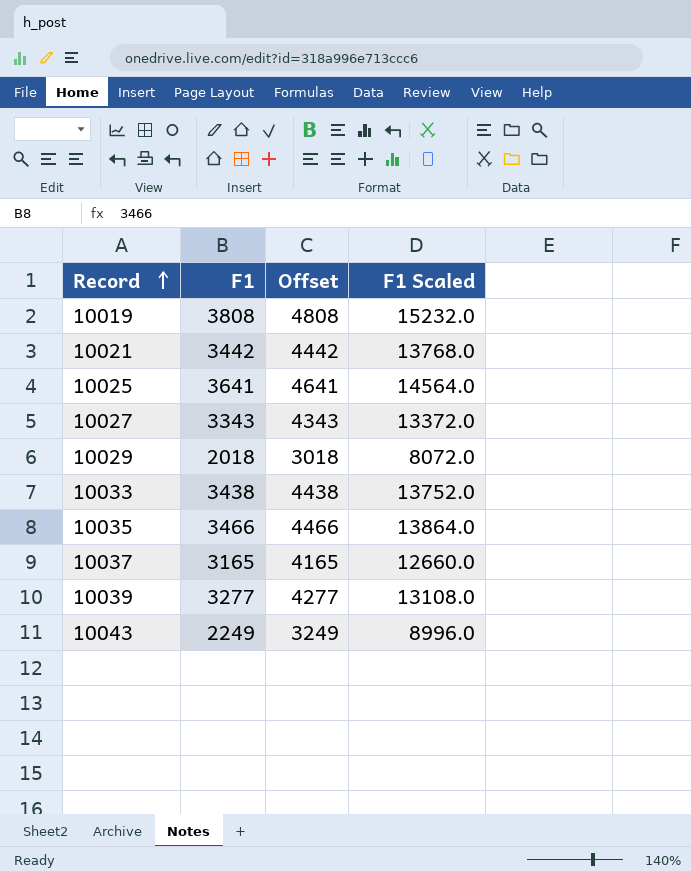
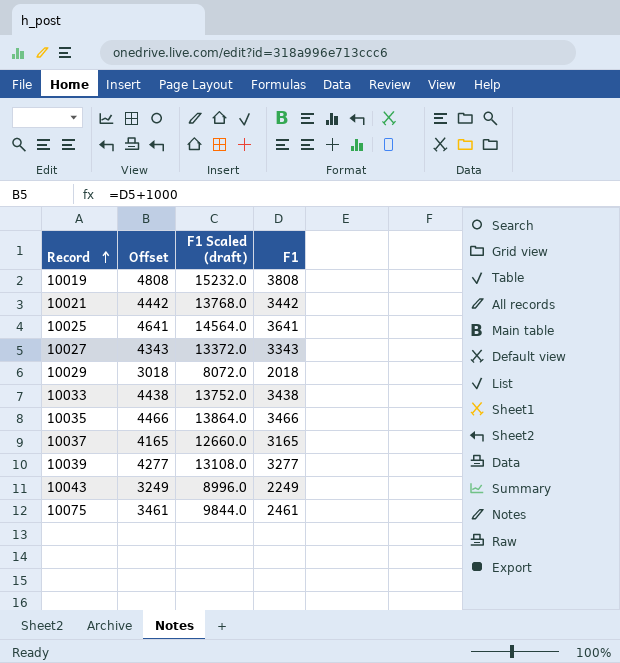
column name: F1 Scaled -> F1 Scaled (draft)
column F1 | position: 2 -> 4
row 10075: none -> 3461 | 9844.0 | 2461

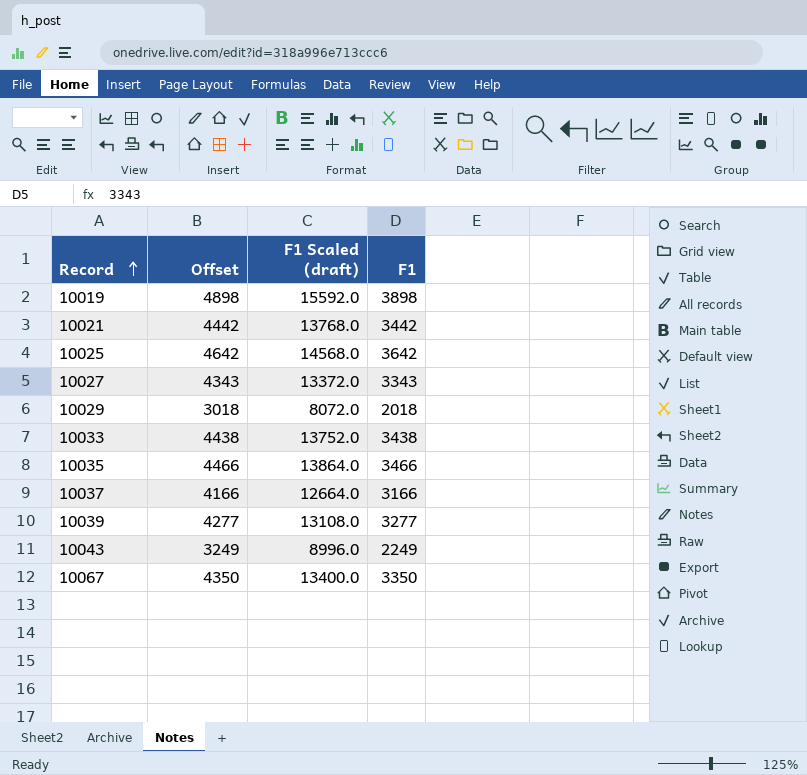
row 10075: 3461 | 9844.0 | 2461 -> none
10019 | Offset: 4808 -> 4898
10019 | F1 Scaled (draft): 15232.0 -> 15592.0
10019 | F1: 3808 -> 3898
10025 | Offset: 4641 -> 4642
10025 | F1 Scaled (draft): 14564.0 -> 14568.0
10025 | F1: 3641 -> 3642
10037 | Offset: 4165 -> 4166
10037 | F1 Scaled (draft): 12660.0 -> 12664.0
10037 | F1: 3165 -> 3166
row 10067: none -> 4350 | 13400.0 | 3350

